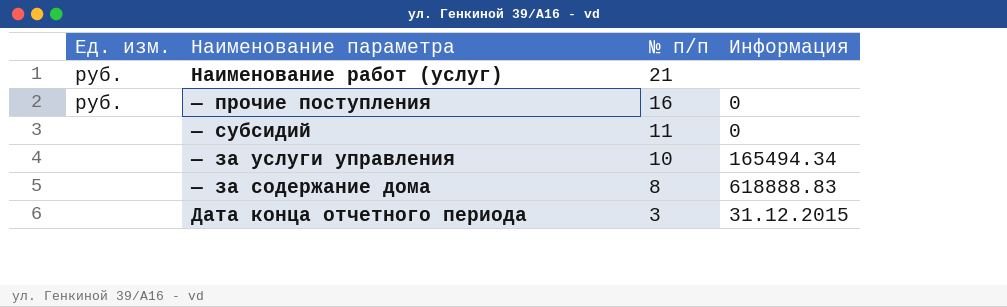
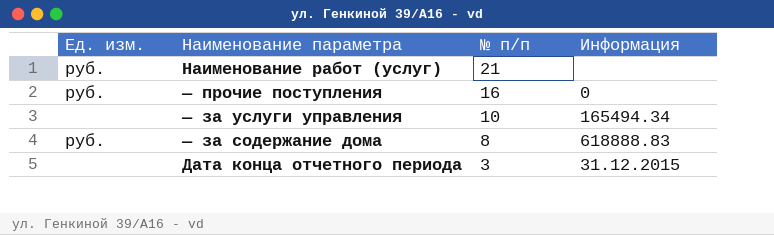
row — субсидий: none | 11 | 0 -> none
— за содержание дома | Ед. изм.: none -> руб.

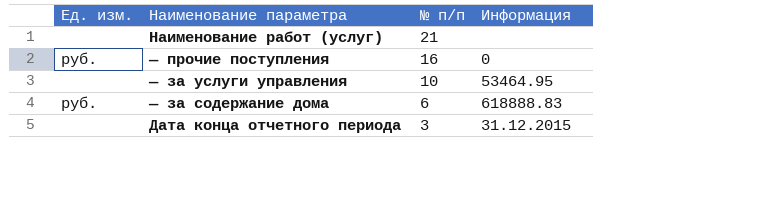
Наименование работ (услуг) | Ед. изм.: руб. -> none
— за услуги управления | Информация: 165494.34 -> 53464.95
— за содержание дома | № п/п: 8 -> 6

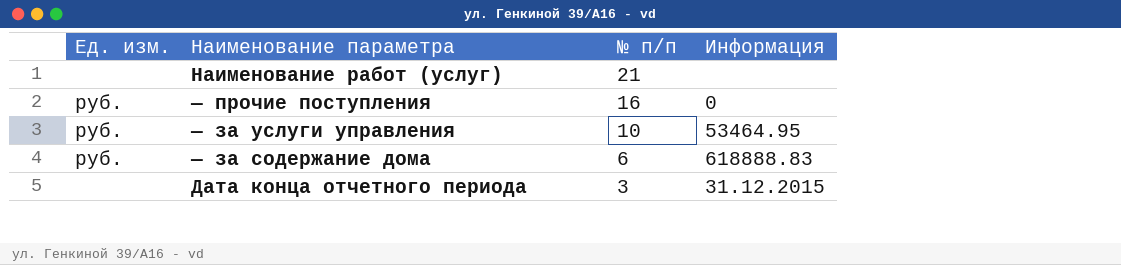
— за услуги управления | Ед. изм.: none -> руб.

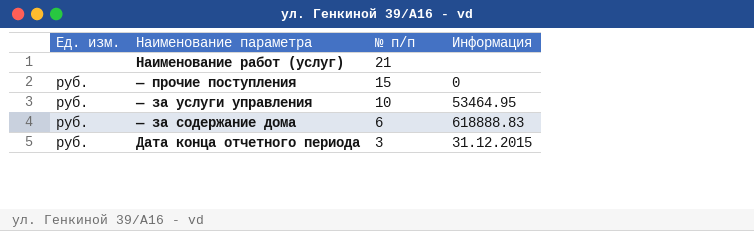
— прочие поступления | № п/п: 16 -> 15
Дата конца отчетного периода | Ед. изм.: none -> руб.

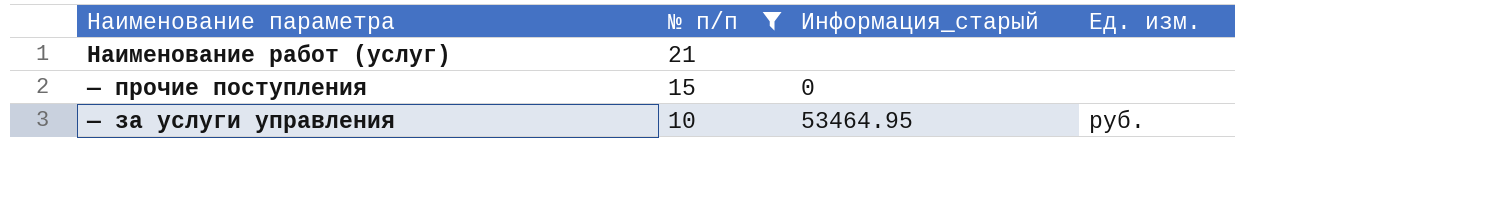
filter: none -> № п/п >= 10
column name: Информация -> Информация_старый
column Ед. изм. | position: 1 -> 4
— прочие поступления | Ед. изм.: руб. -> none

